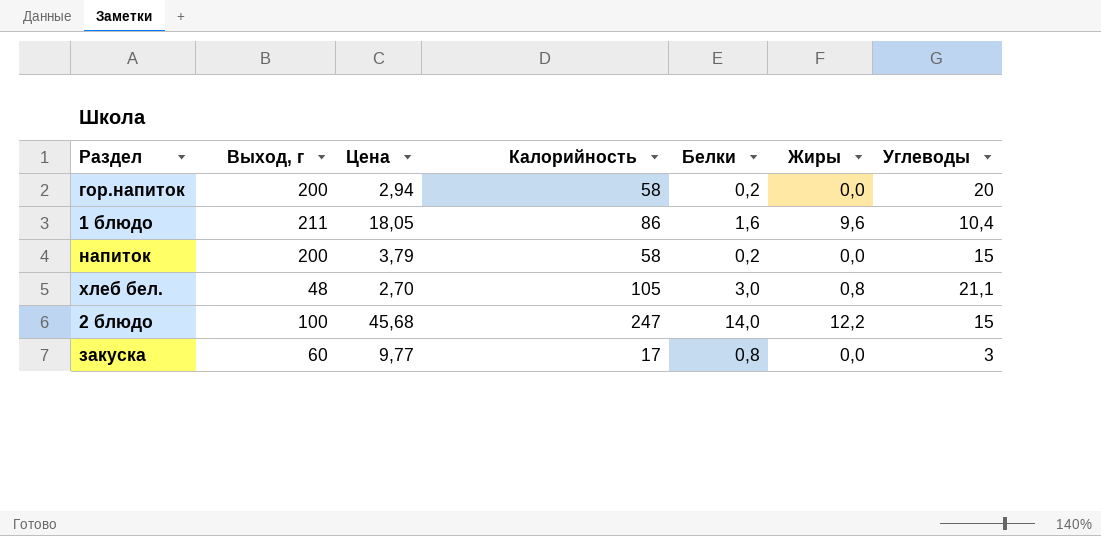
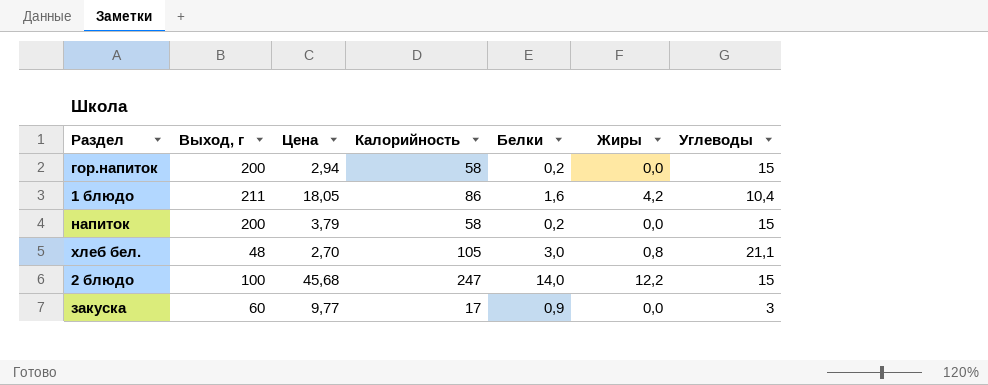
гор.напиток | Углеводы: 20 -> 15
1 блюдо | Жиры: 9,6 -> 4,2
закуска | Белки: 0,8 -> 0,9

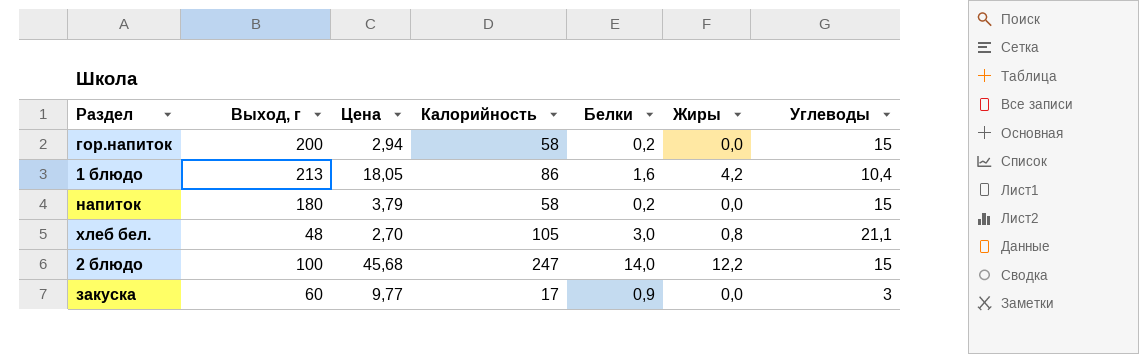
1 блюдо | Выход, г: 211 -> 213
напиток | Выход, г: 200 -> 180

